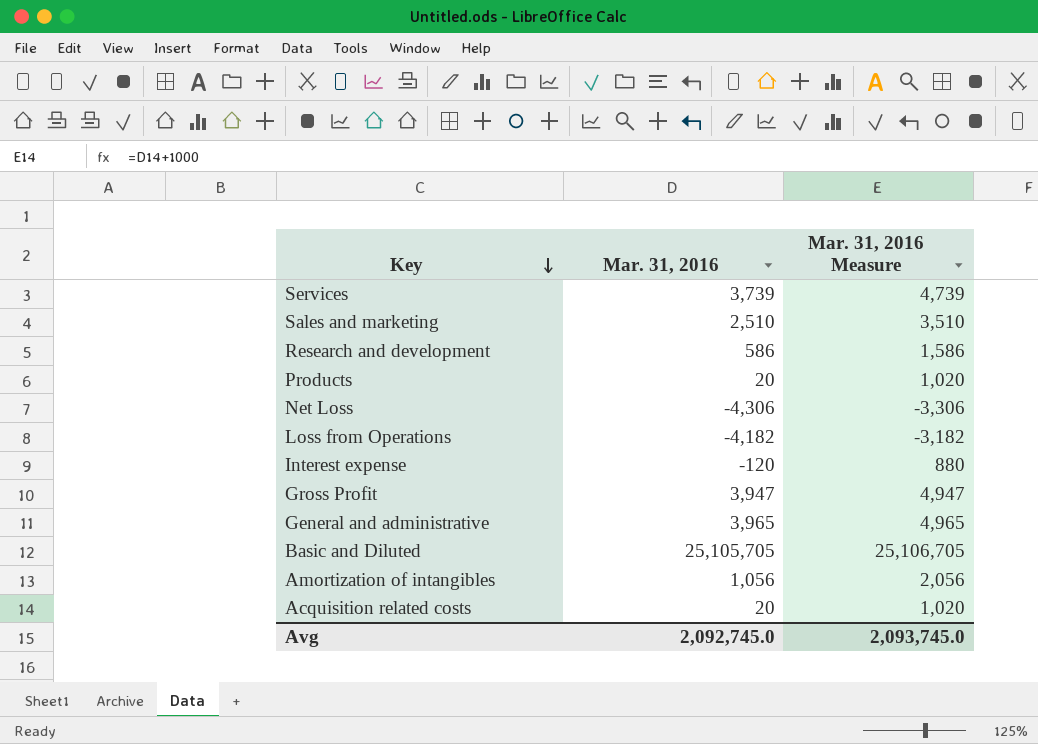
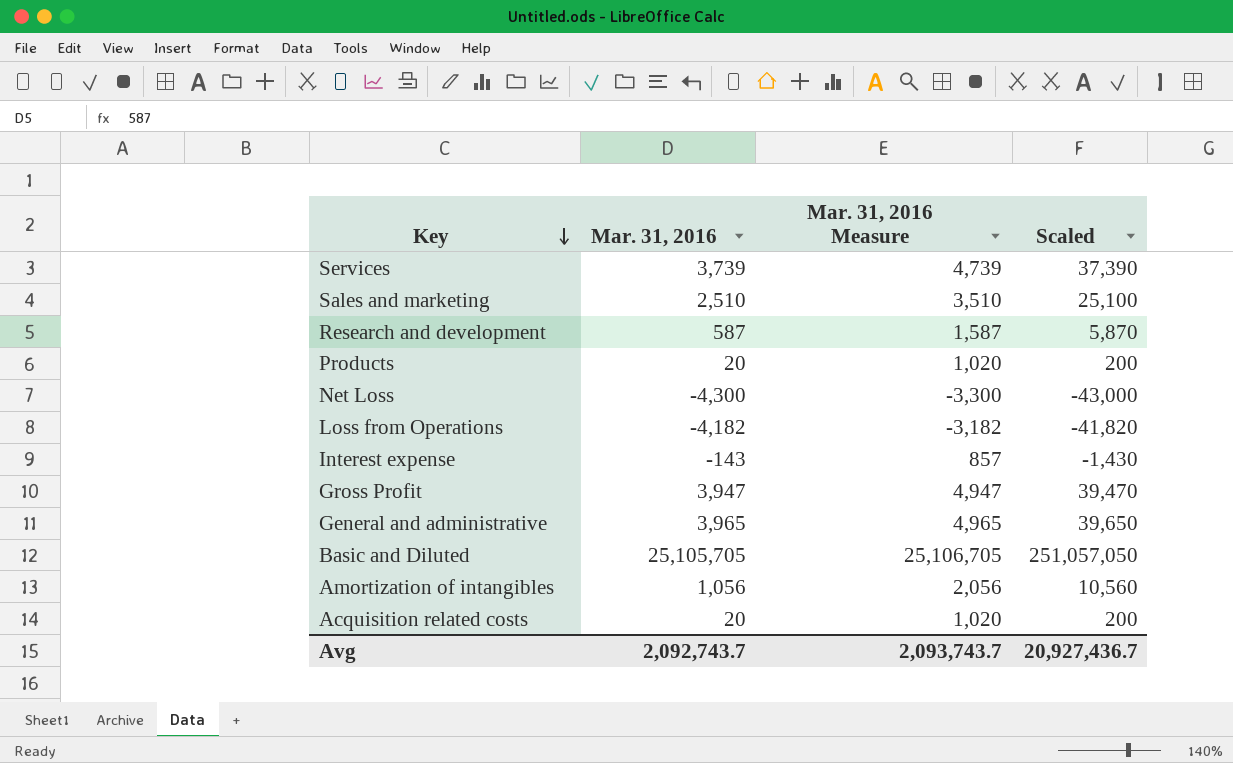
column Scaled | formula: none -> [Mar. 31, 2016] * 10
Research and development | Mar. 31, 2016: 586 -> 587
Research and development | Mar. 31, 2016 Measure: 1,586 -> 1,587
Net Loss | Mar. 31, 2016: -4,306 -> -4,300
Net Loss | Mar. 31, 2016 Measure: -3,306 -> -3,300
Interest expense | Mar. 31, 2016: -120 -> -143
Interest expense | Mar. 31, 2016 Measure: 880 -> 857
Avg | Mar. 31, 2016: 2,092,745.0 -> 2,092,743.7
Avg | Mar. 31, 2016 Measure: 2,093,745.0 -> 2,093,743.7

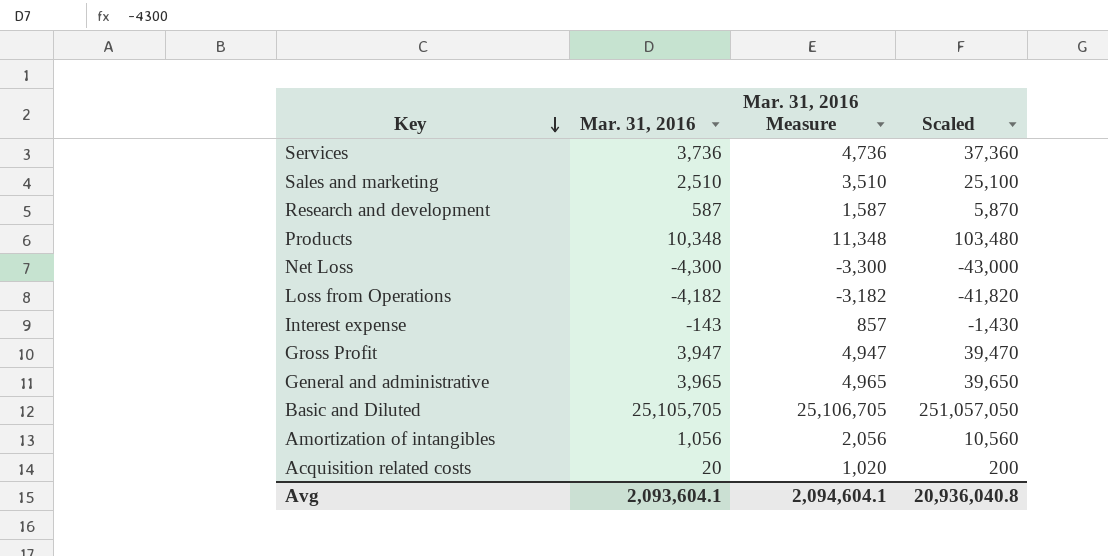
Services | Mar. 31, 2016: 3,739 -> 3,736
Services | Mar. 31, 2016 Measure: 4,739 -> 4,736
Services | Scaled: 37,390 -> 37,360
Products | Mar. 31, 2016: 20 -> 10,348
Products | Mar. 31, 2016 Measure: 1,020 -> 11,348
Products | Scaled: 200 -> 103,480
Avg | Mar. 31, 2016: 2,092,743.7 -> 2,093,604.1
Avg | Mar. 31, 2016 Measure: 2,093,743.7 -> 2,094,604.1
Avg | Scaled: 20,927,436.7 -> 20,936,040.8

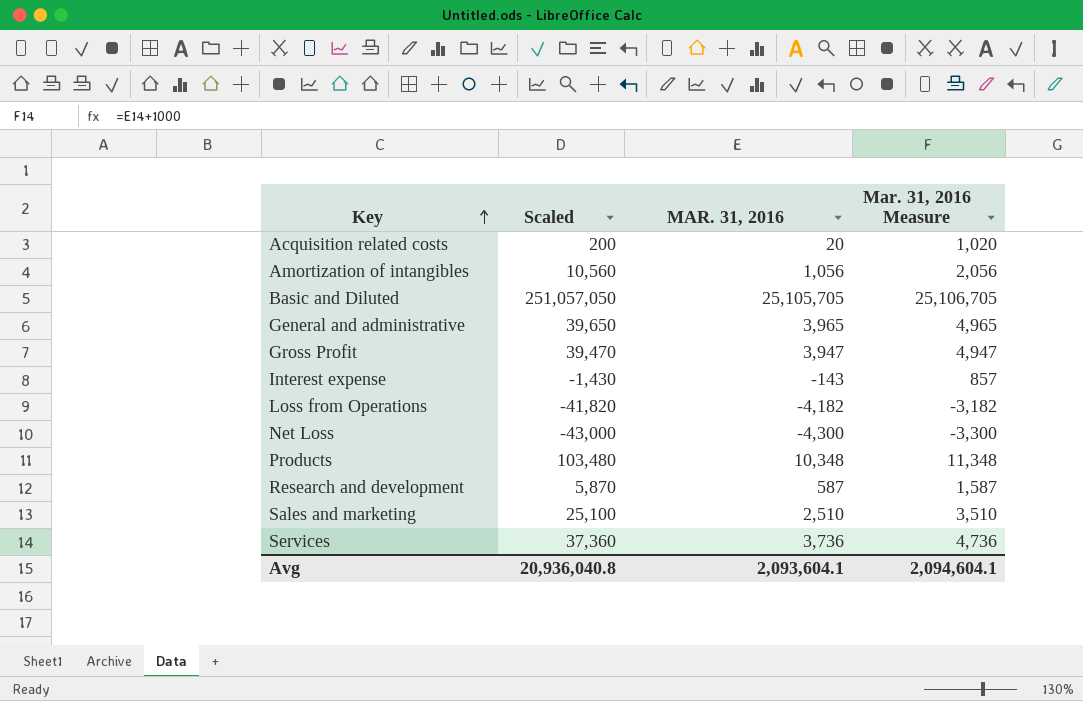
row order: Key descending -> Key ascending
column Scaled | position: 4 -> 2
column name: Mar. 31, 2016 -> MAR. 31, 2016

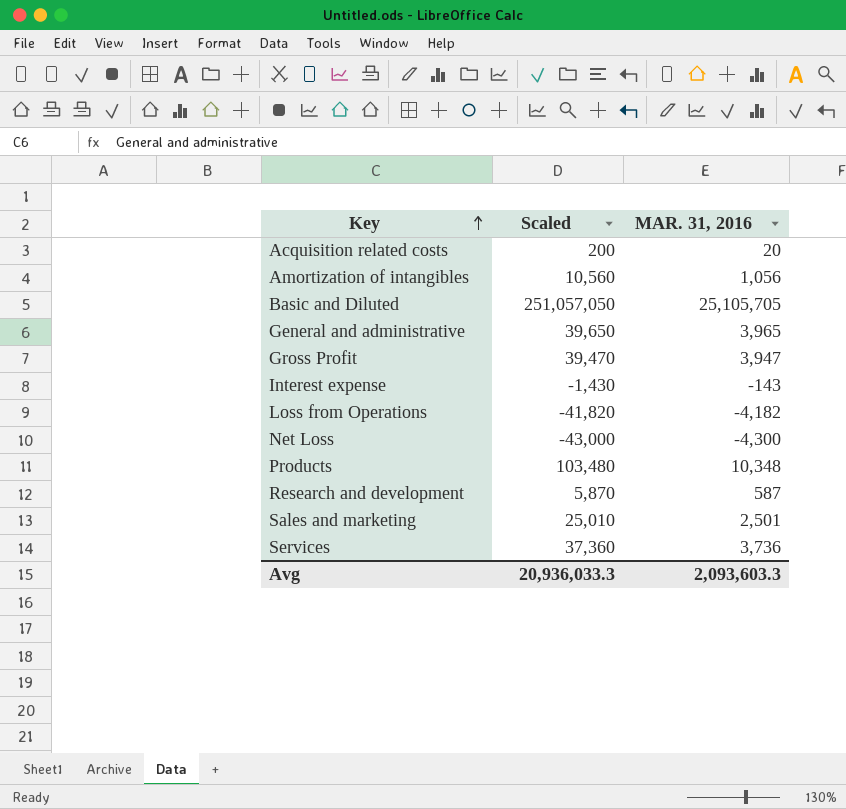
column Mar. 31, 2016 Measure | formula: [MAR. 31, 2016] + 1000 -> none
Sales and marketing | Scaled: 25,100 -> 25,010
Sales and marketing | MAR. 31, 2016: 2,510 -> 2,501
Avg | Scaled: 20,936,040.8 -> 20,936,033.3
Avg | MAR. 31, 2016: 2,093,604.1 -> 2,093,603.3

